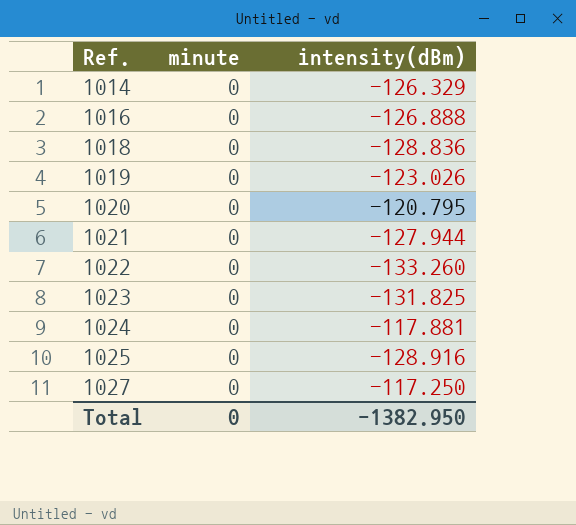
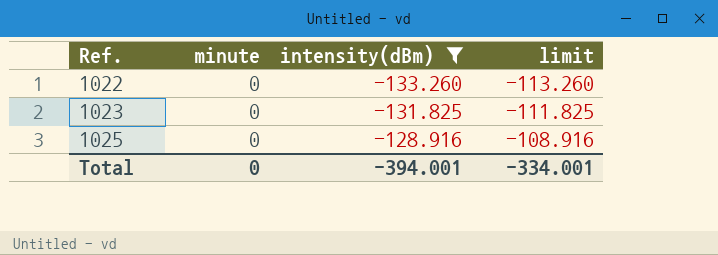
filter: none -> intensity(dBm) <= -128.916
column limit | formula: none -> [intensity(dBm)] + 20
Total | intensity(dBm): -1382.950 -> -394.001

